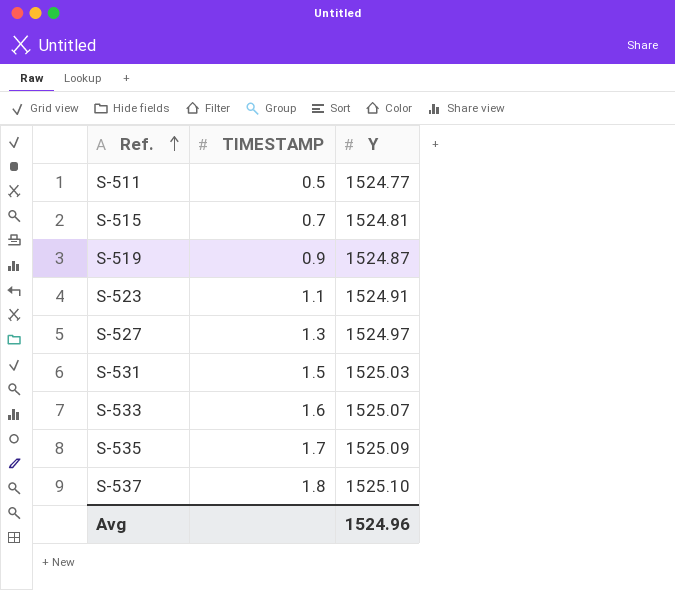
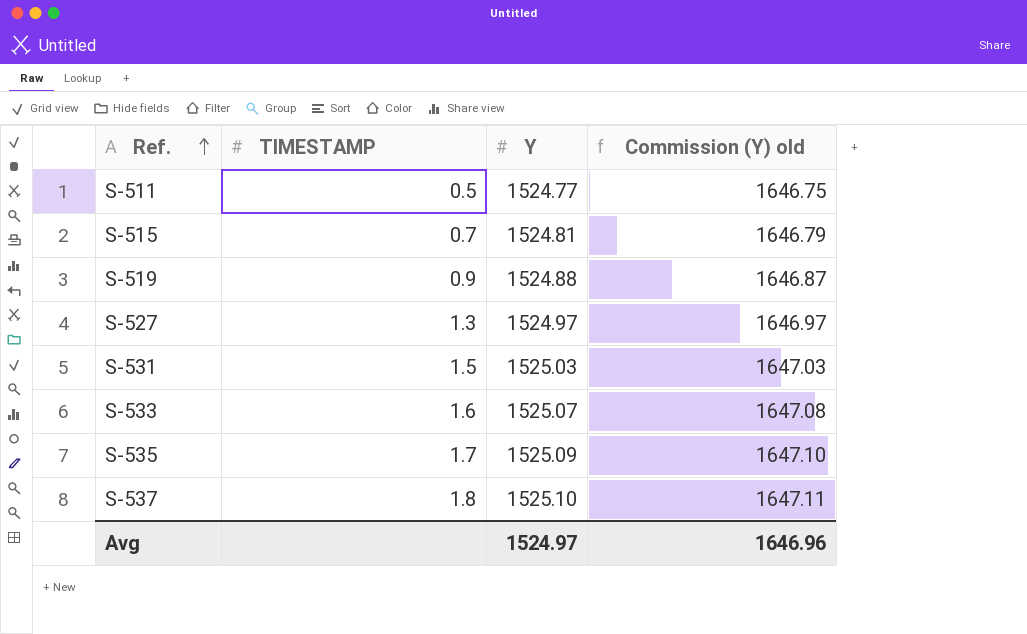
column Commission (Y) old | formula: none -> [Y] * 1.08
row S-523: 1.1 | 1524.91 -> none
S-519 | Y: 1524.87 -> 1524.88
Avg | Y: 1524.96 -> 1524.97

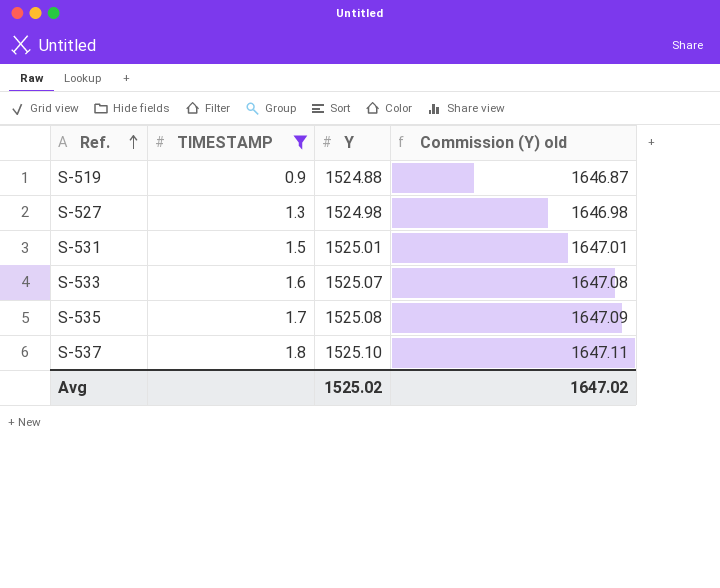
filter: none -> TIMESTAMP >= 0.9
S-527 | Y: 1524.97 -> 1524.98
S-527 | Commission (Y) old: 1646.97 -> 1646.98
S-531 | Y: 1525.03 -> 1525.01
S-531 | Commission (Y) old: 1647.03 -> 1647.01
S-535 | Y: 1525.09 -> 1525.08
S-535 | Commission (Y) old: 1647.10 -> 1647.09
Avg | Y: 1524.97 -> 1525.02
Avg | Commission (Y) old: 1646.96 -> 1647.02

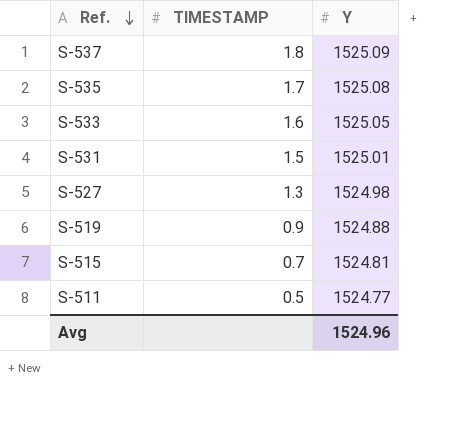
filter: TIMESTAMP >= 0.9 -> none
row order: Ref. ascending -> Ref. descending
column Commission (Y) old | formula: [Y] * 1.08 -> none
S-537 | Y: 1525.10 -> 1525.09
S-533 | Y: 1525.07 -> 1525.05
Avg | Y: 1525.02 -> 1524.96

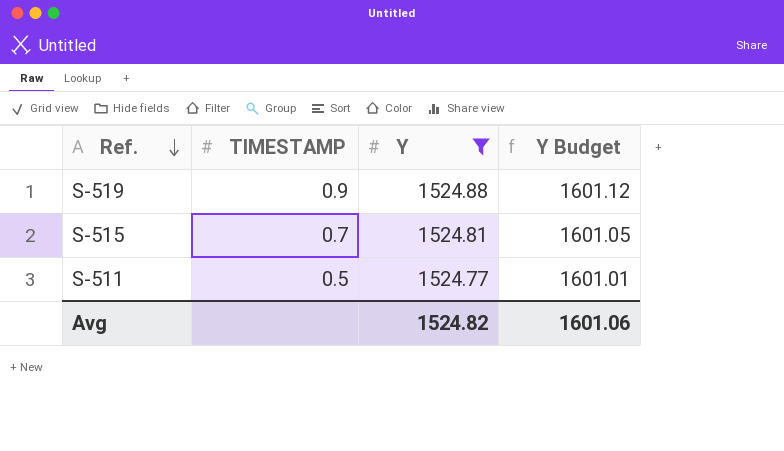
filter: none -> Y <= 1524.88
column Y Budget | formula: none -> [Y] * 1.05
Avg | Y: 1524.96 -> 1524.82

